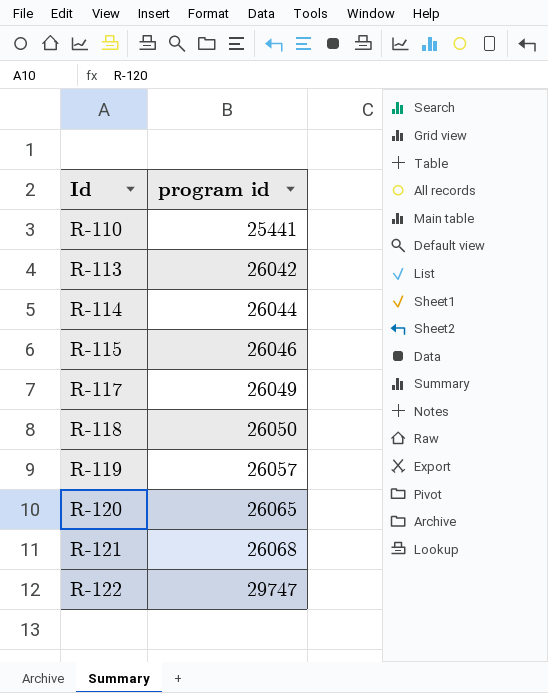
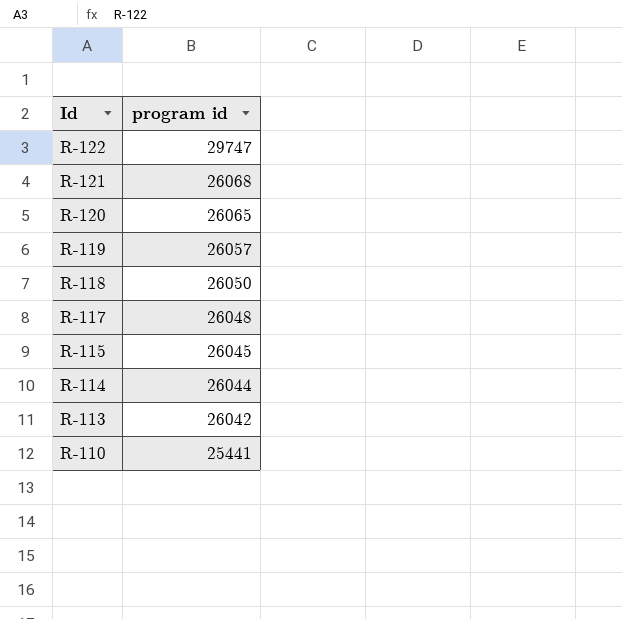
row order: Id ascending -> Id descending
R-117 | program id: 26049 -> 26048
R-115 | program id: 26046 -> 26045

